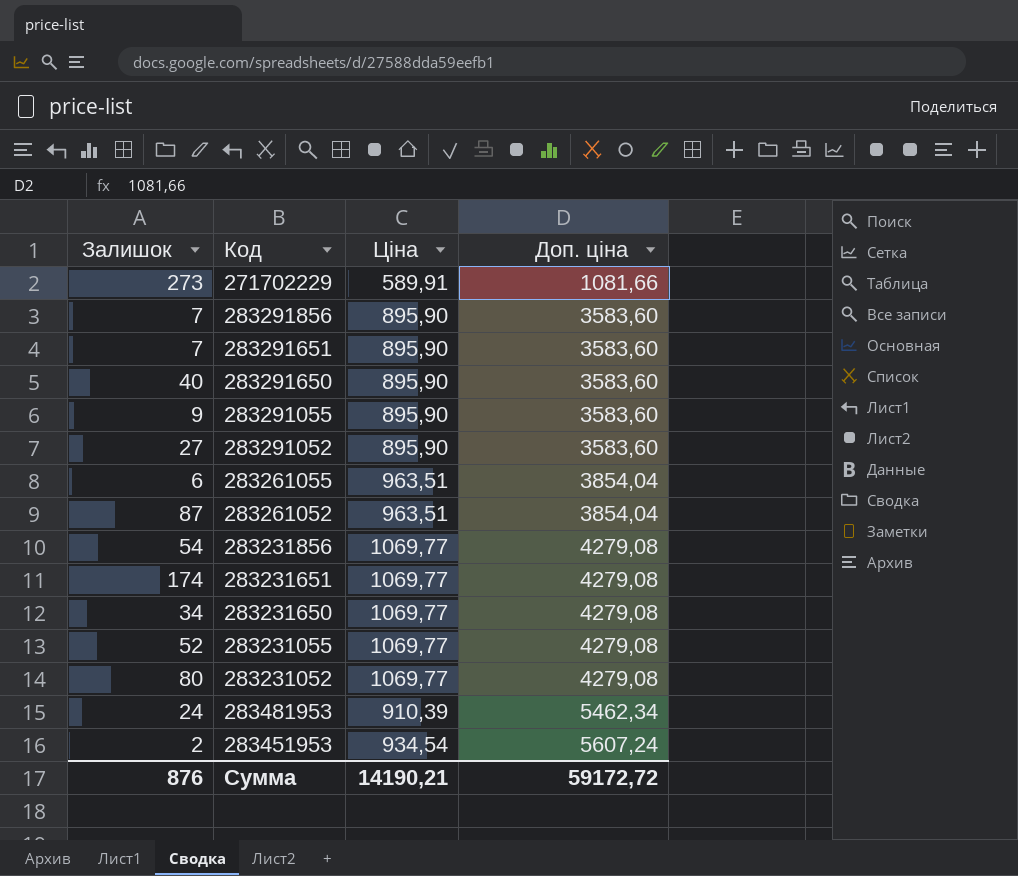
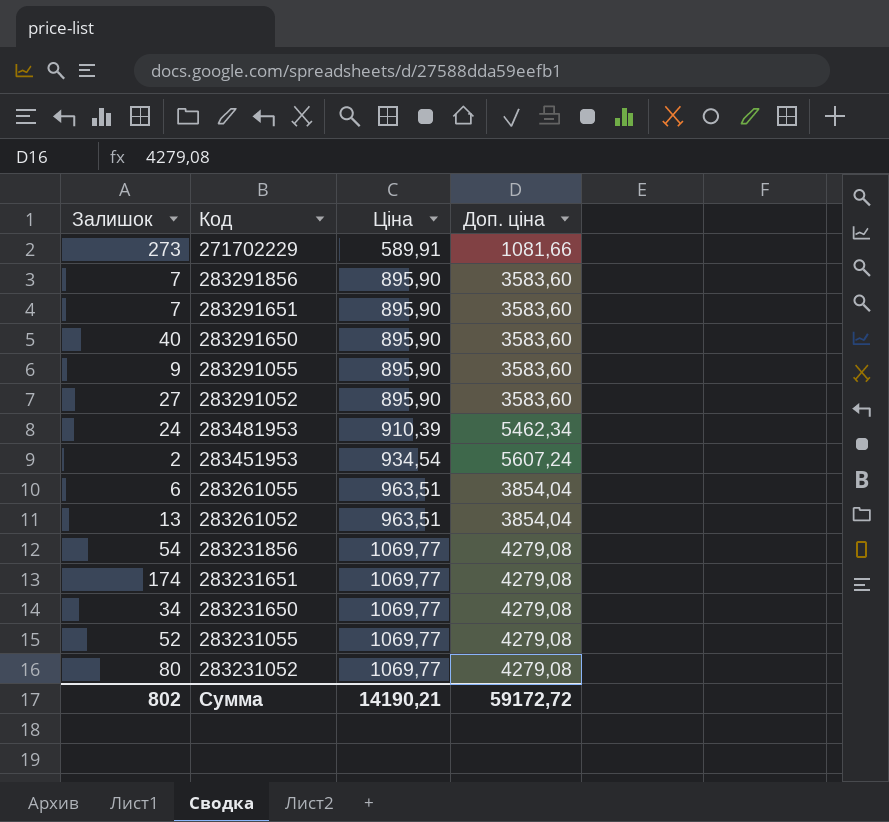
row order: Доп. ціна ascending -> Ціна ascending
283261052 | Залишок: 87 -> 13
Сумма | Залишок: 876 -> 802

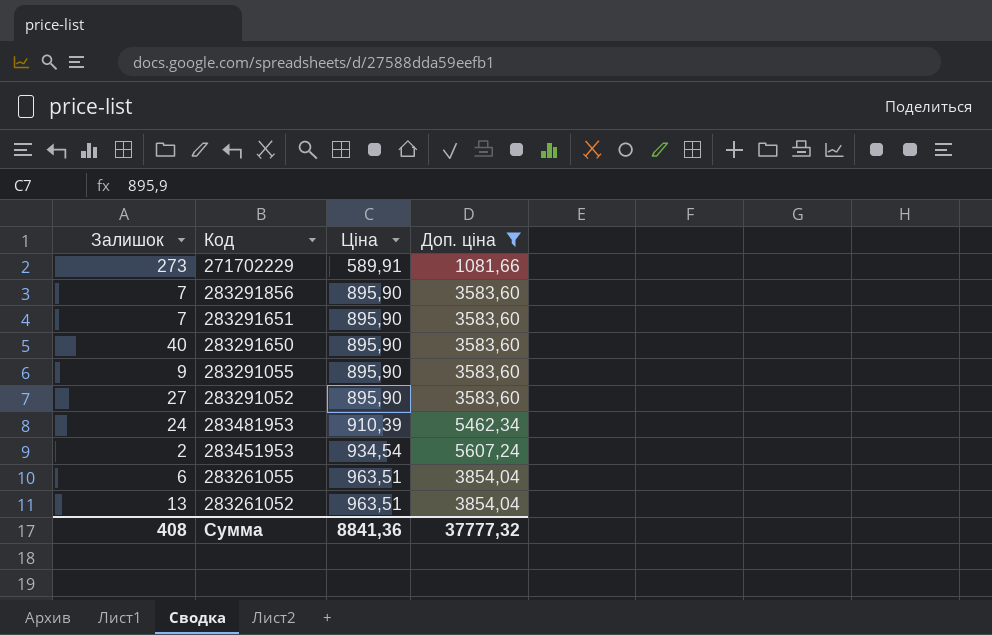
filter: none -> Доп. ціна != 4279,08
Сумма | Залишок: 802 -> 408
Сумма | Ціна: 14190,21 -> 8841,36
Сумма | Доп. ціна: 59172,72 -> 37777,32

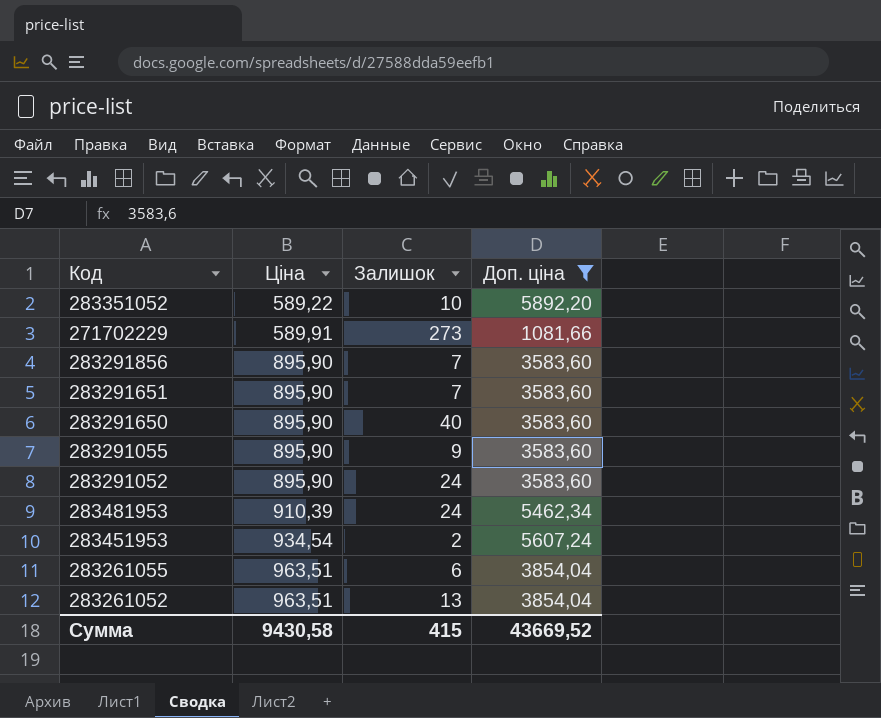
column Залишок | position: 1 -> 3
row 283351052: none -> 589,22 | 10 | 5892,20
283291052 | Залишок: 27 -> 24
Сумма | Ціна: 8841,36 -> 9430,58
Сумма | Залишок: 408 -> 415
Сумма | Доп. ціна: 37777,32 -> 43669,52

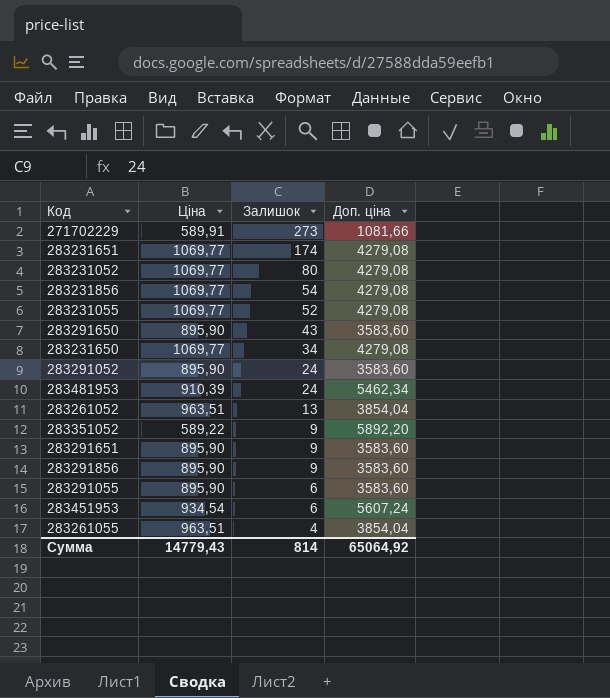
filter: Доп. ціна != 4279,08 -> none
row order: Ціна ascending -> Залишок descending
283291650 | Залишок: 40 -> 43
283351052 | Залишок: 10 -> 9
283291651 | Залишок: 7 -> 9
283291856 | Залишок: 7 -> 9
283291055 | Залишок: 9 -> 6
283451953 | Залишок: 2 -> 6
283261055 | Залишок: 6 -> 4
Сумма | Ціна: 9430,58 -> 14779,43
Сумма | Залишок: 415 -> 814
Сумма | Доп. ціна: 43669,52 -> 65064,92

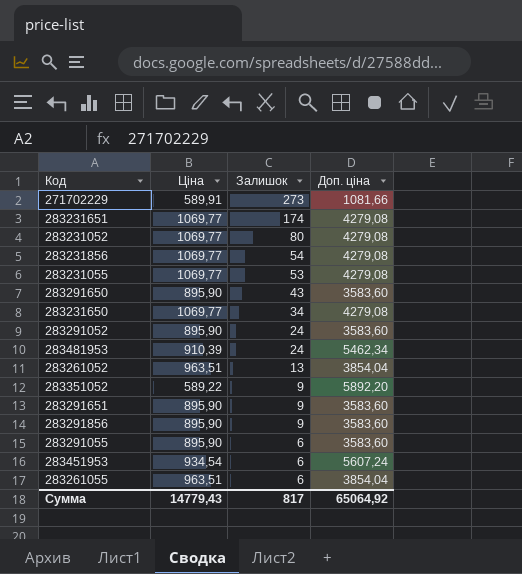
283231055 | Залишок: 52 -> 53
283261055 | Залишок: 4 -> 6
Сумма | Залишок: 814 -> 817

